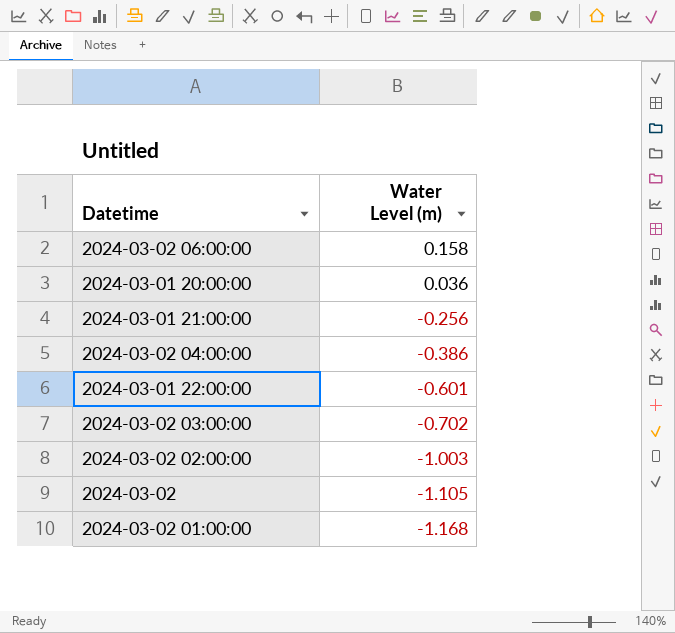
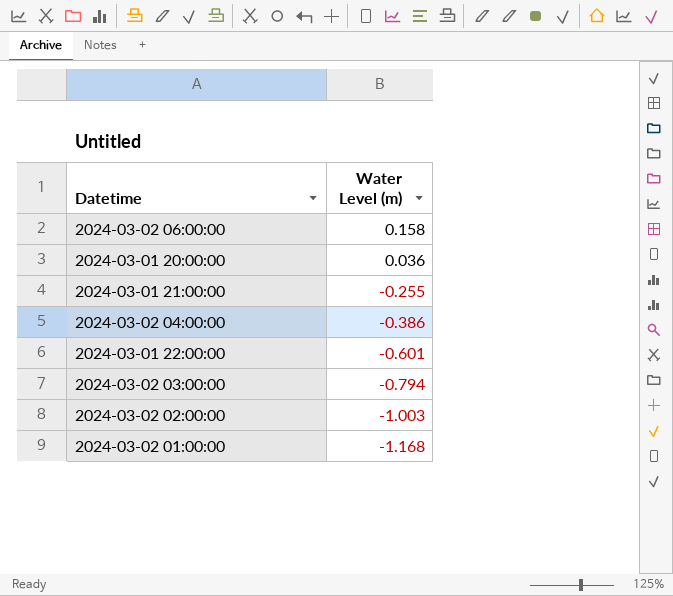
row 2024-03-02: -1.105 -> none
2024-03-01 21:00:00 | Water Level (m): -0.256 -> -0.255
2024-03-02 03:00:00 | Water Level (m): -0.702 -> -0.794

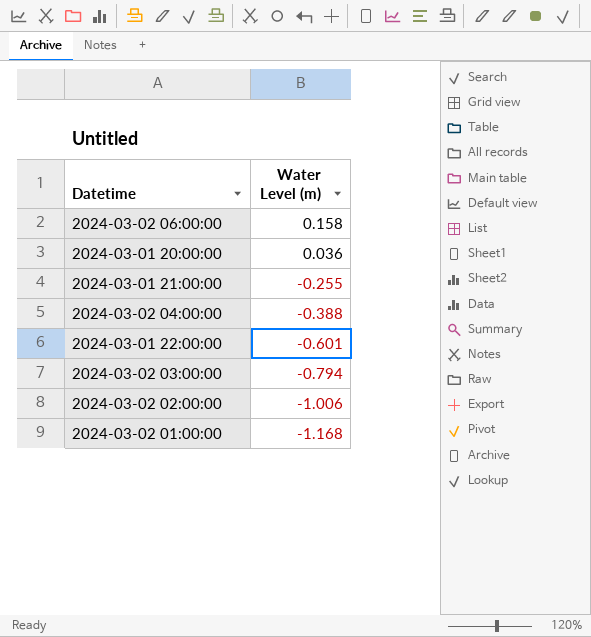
2024-03-02 04:00:00 | Water Level (m): -0.386 -> -0.388
2024-03-02 02:00:00 | Water Level (m): -1.003 -> -1.006

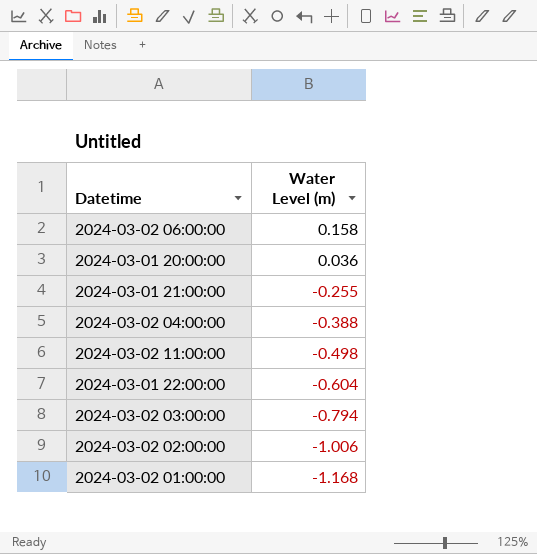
row 2024-03-02 11:00:00: none -> -0.498
2024-03-01 22:00:00 | Water Level (m): -0.601 -> -0.604

